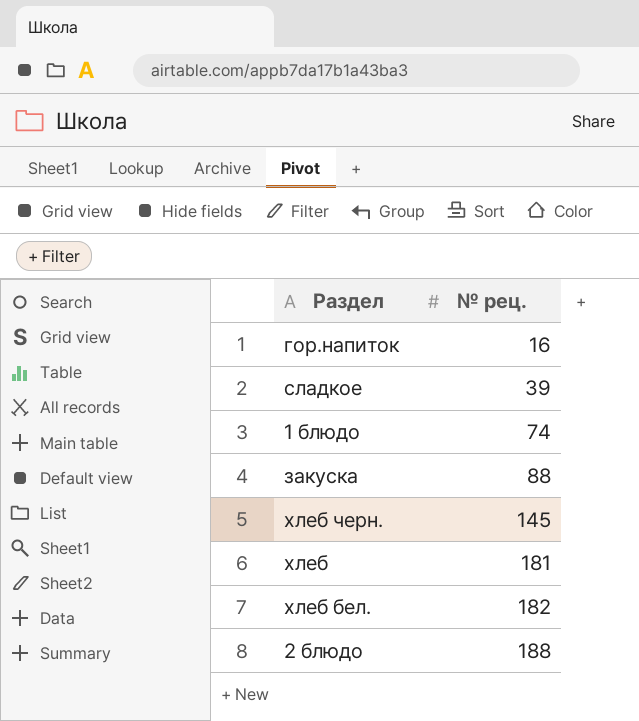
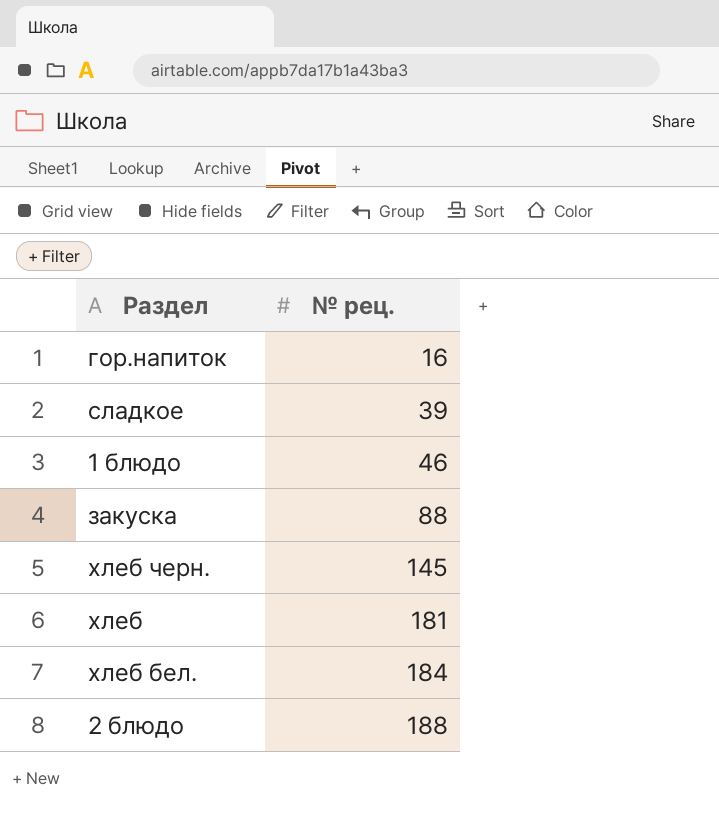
1 блюдо | № рец.: 74 -> 46
хлеб бел. | № рец.: 182 -> 184

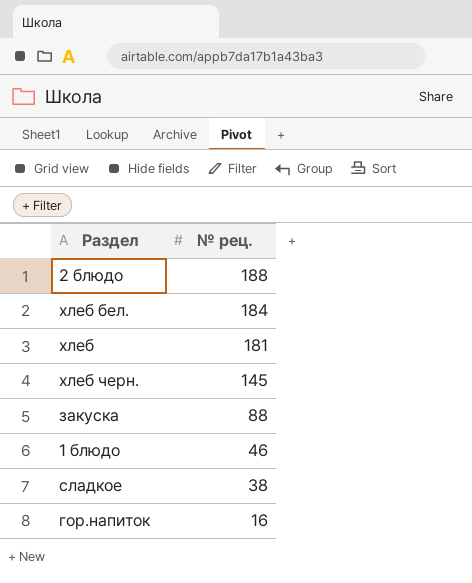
row order: № рец. ascending -> № рец. descending
сладкое | № рец.: 39 -> 38

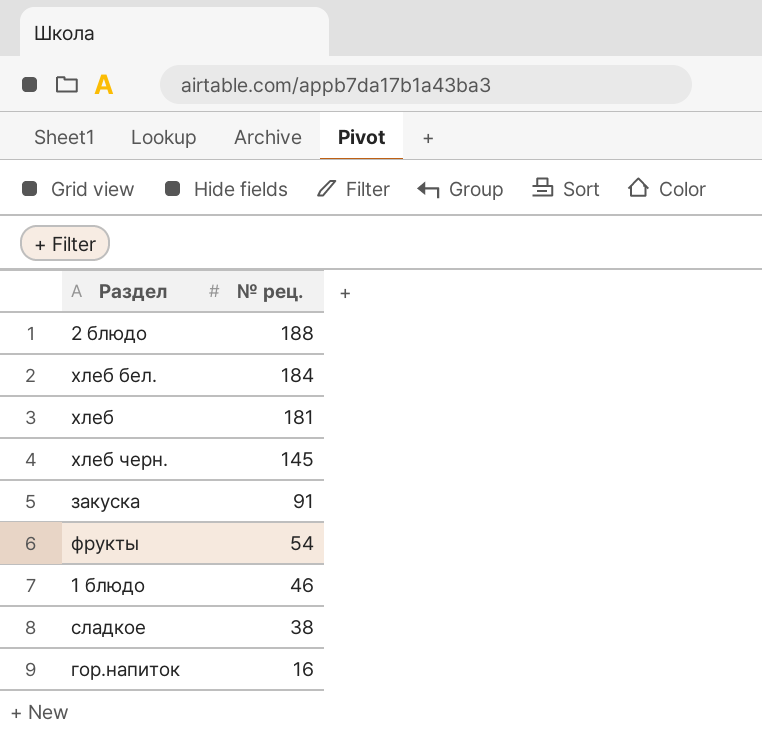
закуска | № рец.: 88 -> 91
row фрукты: none -> 54

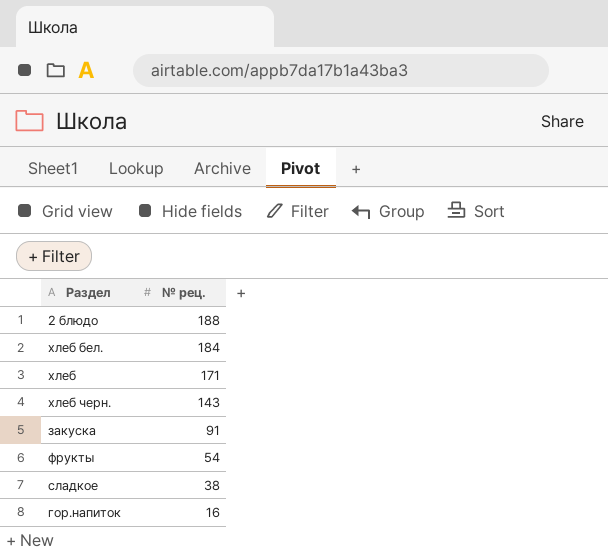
row 1 блюдо: 46 -> none
хлеб | № рец.: 181 -> 171
хлеб черн. | № рец.: 145 -> 143

